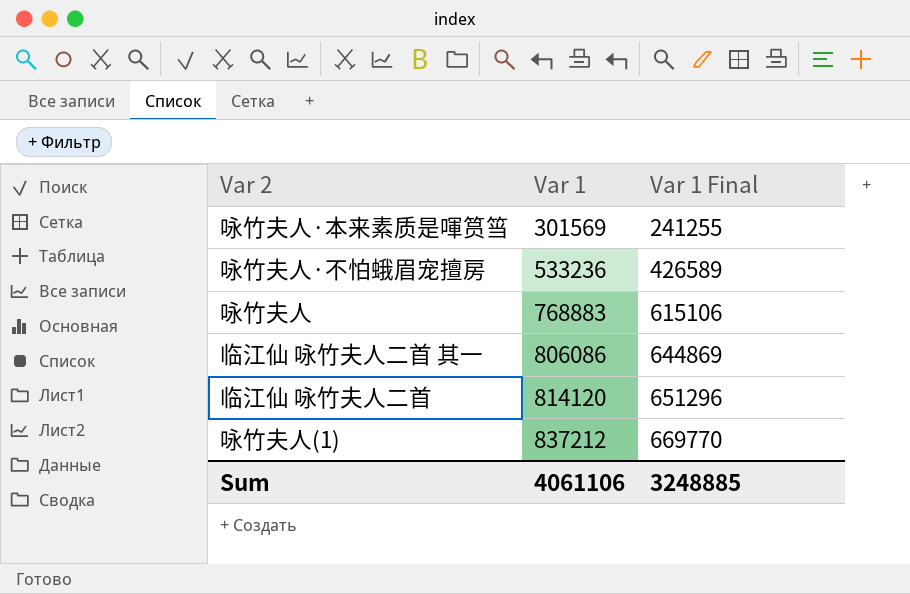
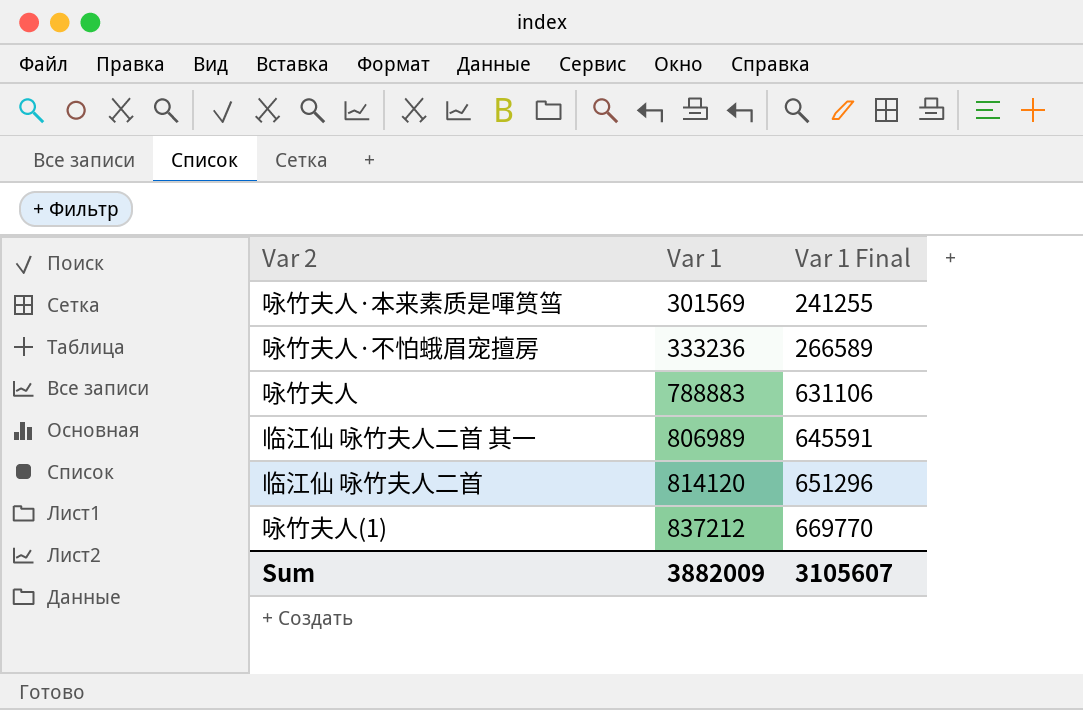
咏竹夫人·不怕蛾眉宠擅房 | Var 1: 533236 -> 333236
咏竹夫人·不怕蛾眉宠擅房 | Var 1 Final: 426589 -> 266589
咏竹夫人 | Var 1: 768883 -> 788883
咏竹夫人 | Var 1 Final: 615106 -> 631106
临江仙 咏竹夫人二首 其一 | Var 1: 806086 -> 806989
临江仙 咏竹夫人二首 其一 | Var 1 Final: 644869 -> 645591
Sum | Var 1: 4061106 -> 3882009
Sum | Var 1 Final: 3248885 -> 3105607

